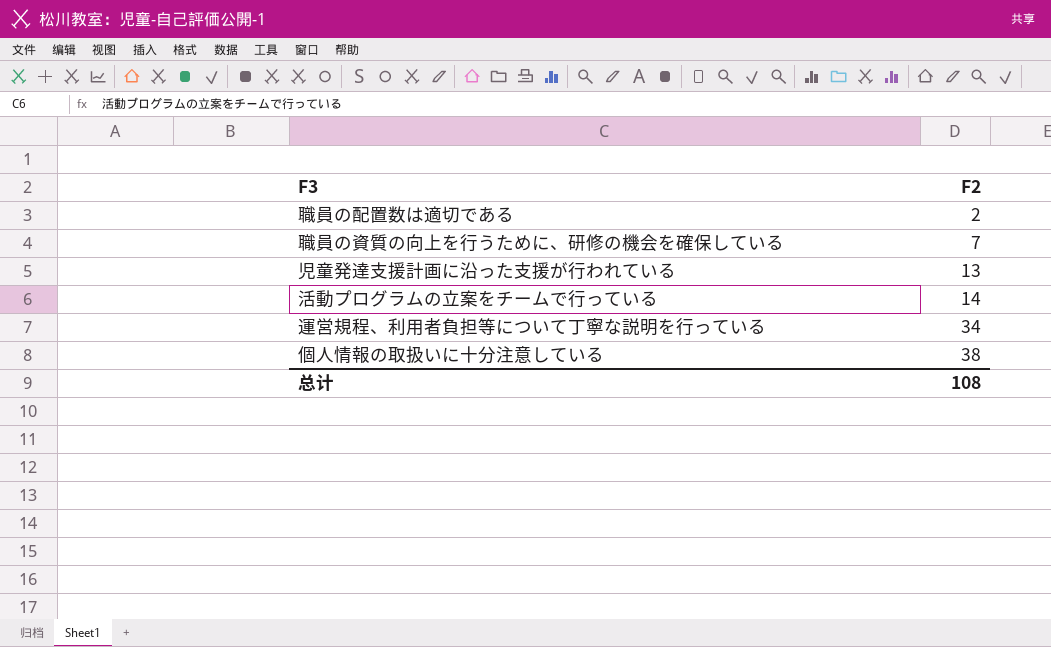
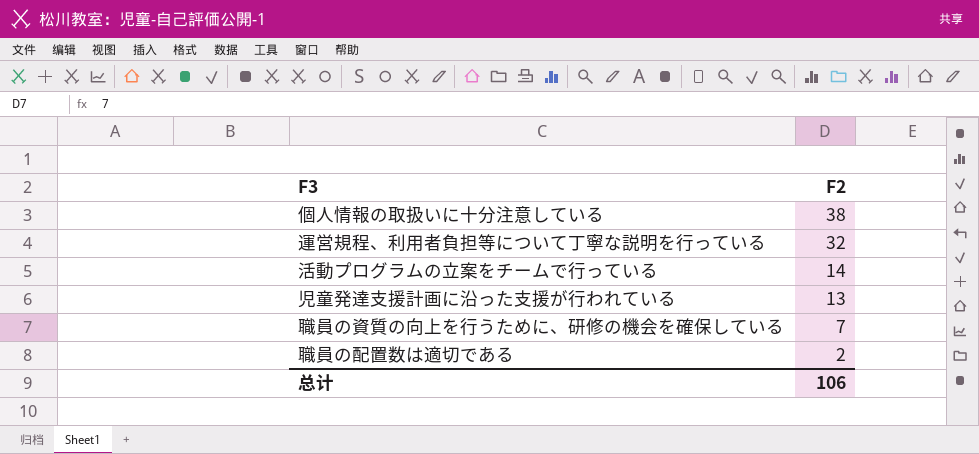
row order: F2 ascending -> F2 descending
運営規程、利用者負担等について丁寧な説明を行っている | F2: 34 -> 32
总计 | F2: 108 -> 106

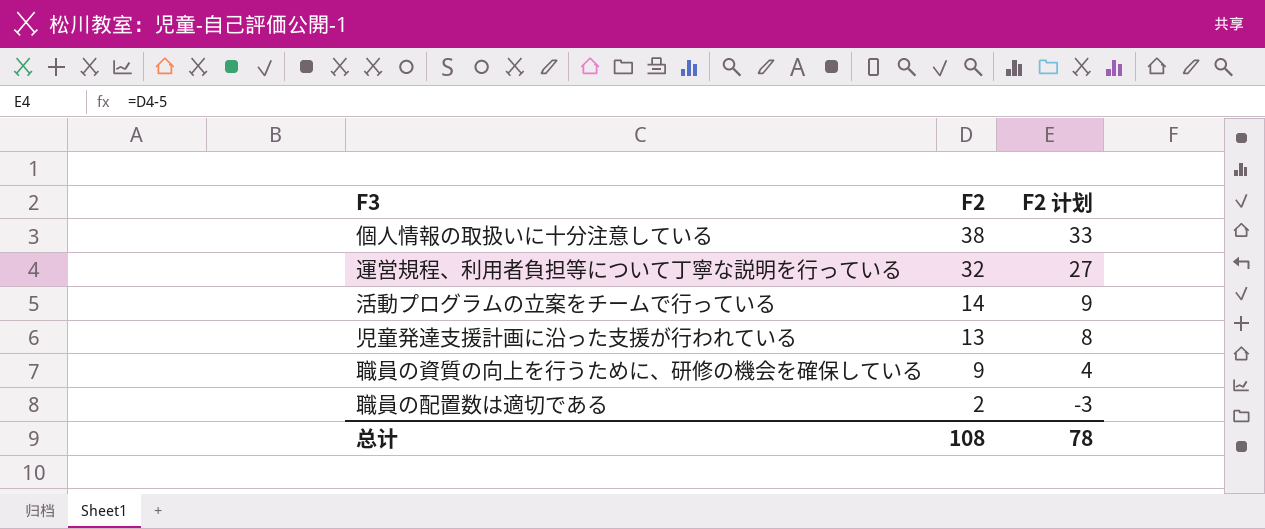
column F2 计划 | formula: none -> [F2] - 5
職員の資質の向上を行うために、研修の機会を確保している | F2: 7 -> 9
总计 | F2: 106 -> 108

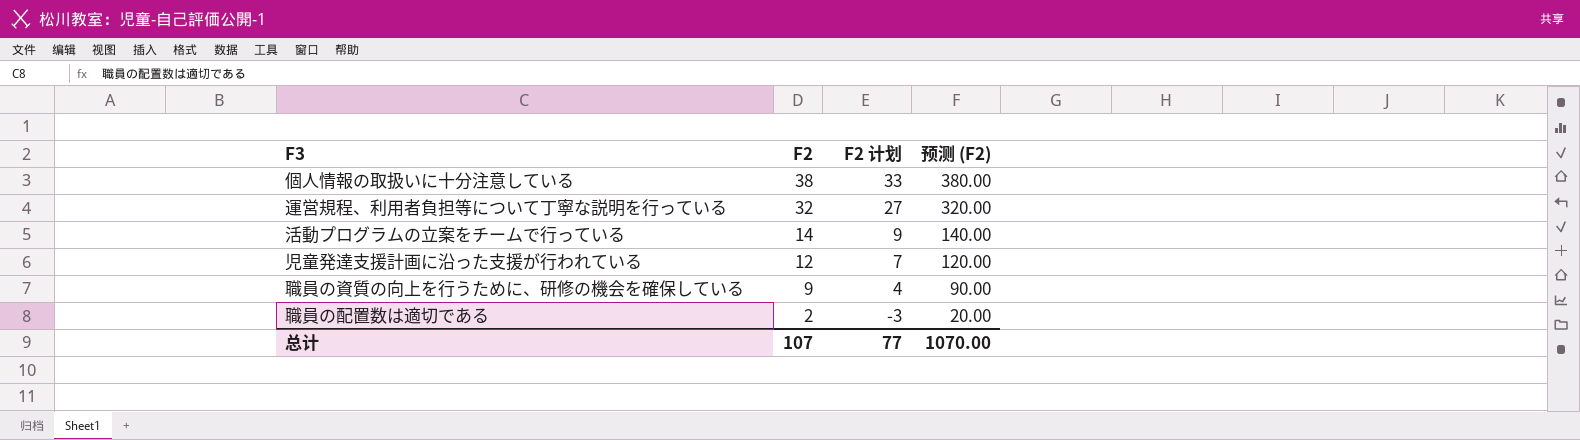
column 预测 (F2) | formula: none -> [F2] * 10
児童発達支援計画に沿った支援が行われている | F2: 13 -> 12
児童発達支援計画に沿った支援が行われている | F2 计划: 8 -> 7
总计 | F2: 108 -> 107
总计 | F2 计划: 78 -> 77

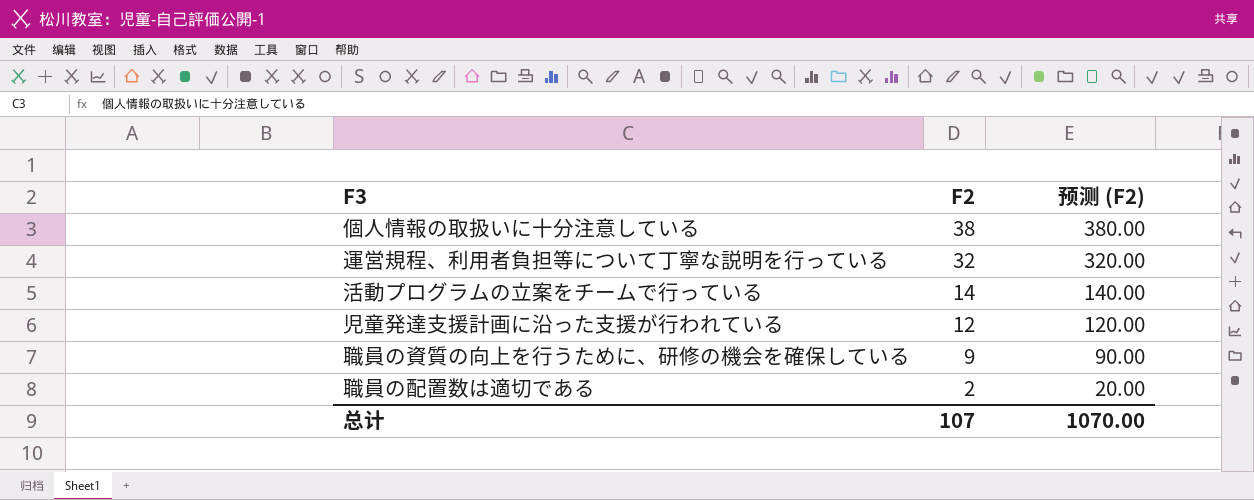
column F2 计划 | formula: [F2] - 5 -> none

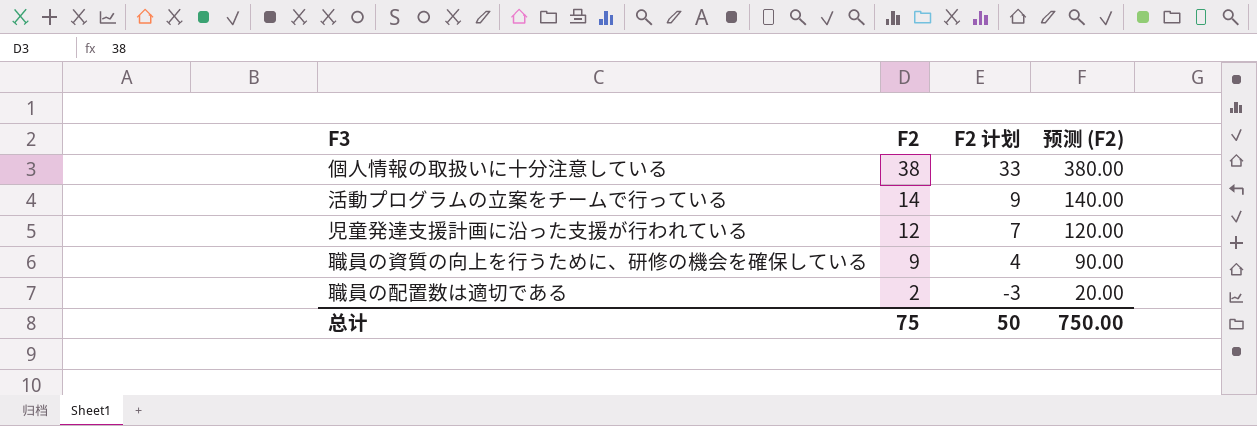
column F2 计划 | formula: none -> [F2] - 5
row 運営規程、利用者負担等について丁寧な説明を行っている: 32 | 320.00 -> none
总计 | F2: 107 -> 75
总计 | 预测 (F2): 1070.00 -> 750.00

